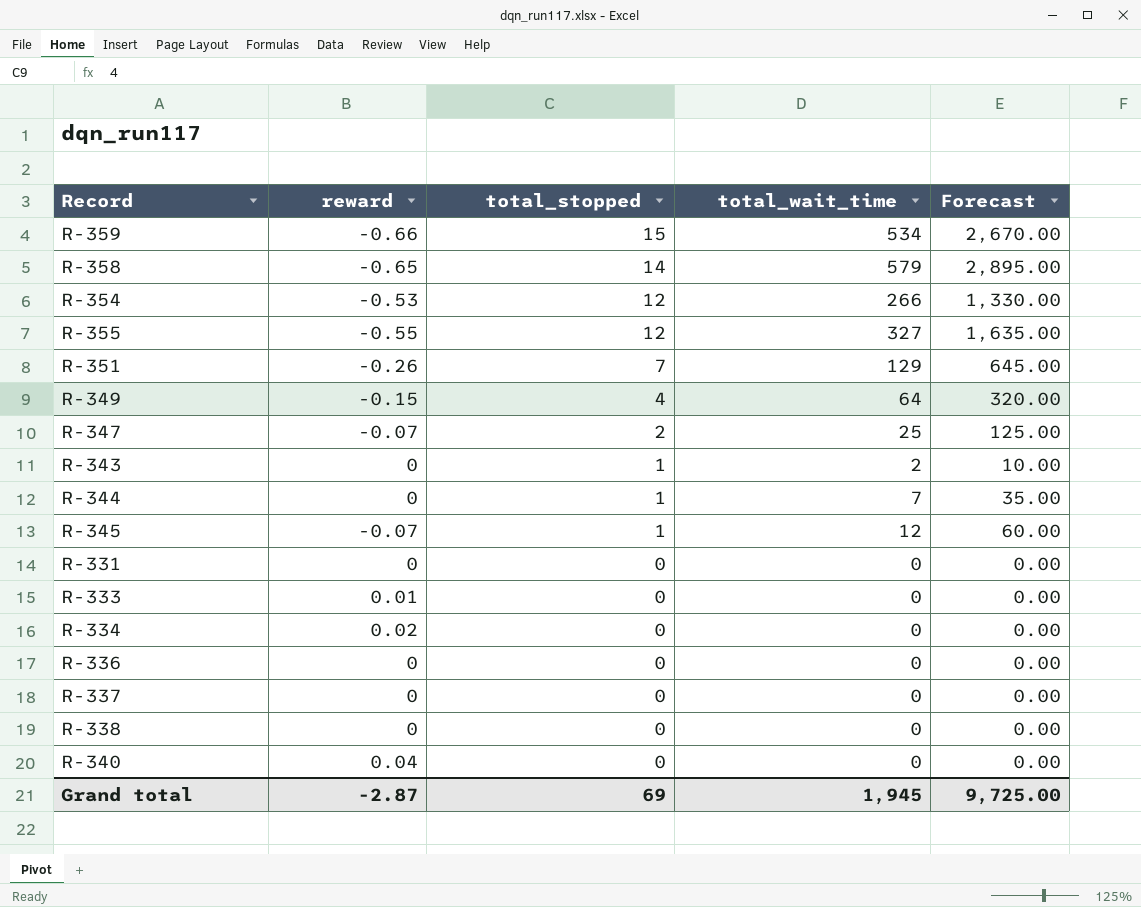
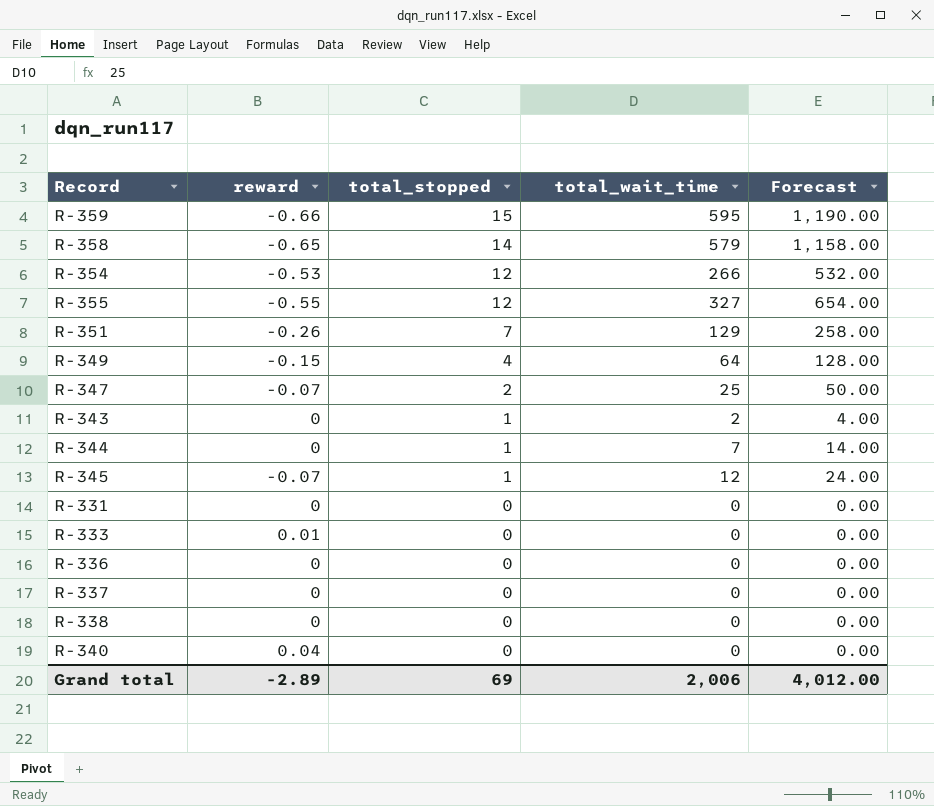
column Forecast | formula: [total_wait_time] * 5 -> [total_wait_time] * 2
row R-334: 0.02 | 0 | 0 | 0.00 -> none
R-359 | total_wait_time: 534 -> 595
Grand total | reward: -2.87 -> -2.89
Grand total | total_wait_time: 1,945 -> 2,006
Grand total | Forecast: 9,725.00 -> 4,012.00

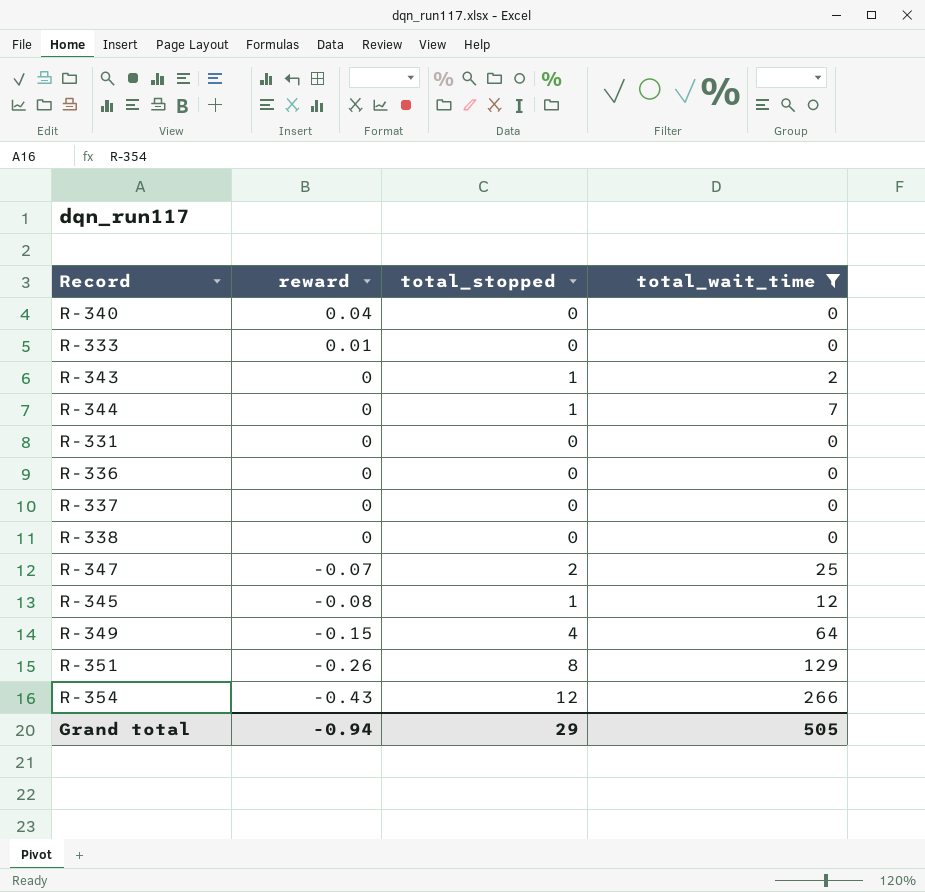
filter: none -> total_wait_time <= 266
row order: total_stopped descending -> reward descending
column Forecast | formula: [total_wait_time] * 2 -> none
R-345 | reward: -0.07 -> -0.08
R-351 | total_stopped: 7 -> 8
R-354 | reward: -0.53 -> -0.43
Grand total | reward: -2.89 -> -0.94
Grand total | total_stopped: 69 -> 29
Grand total | total_wait_time: 2,006 -> 505

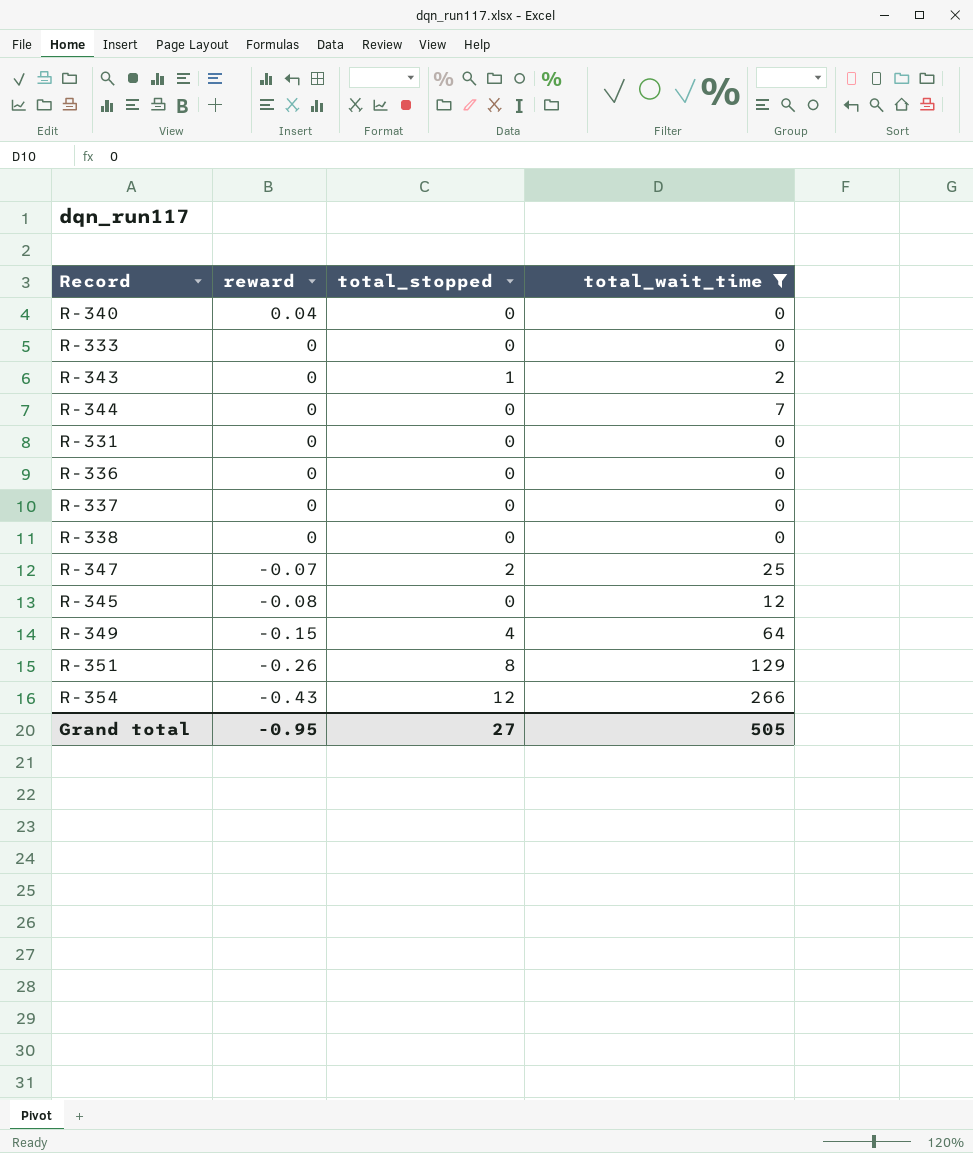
R-333 | reward: 0.01 -> 0
R-344 | total_stopped: 1 -> 0
R-345 | total_stopped: 1 -> 0
Grand total | reward: -0.94 -> -0.95
Grand total | total_stopped: 29 -> 27

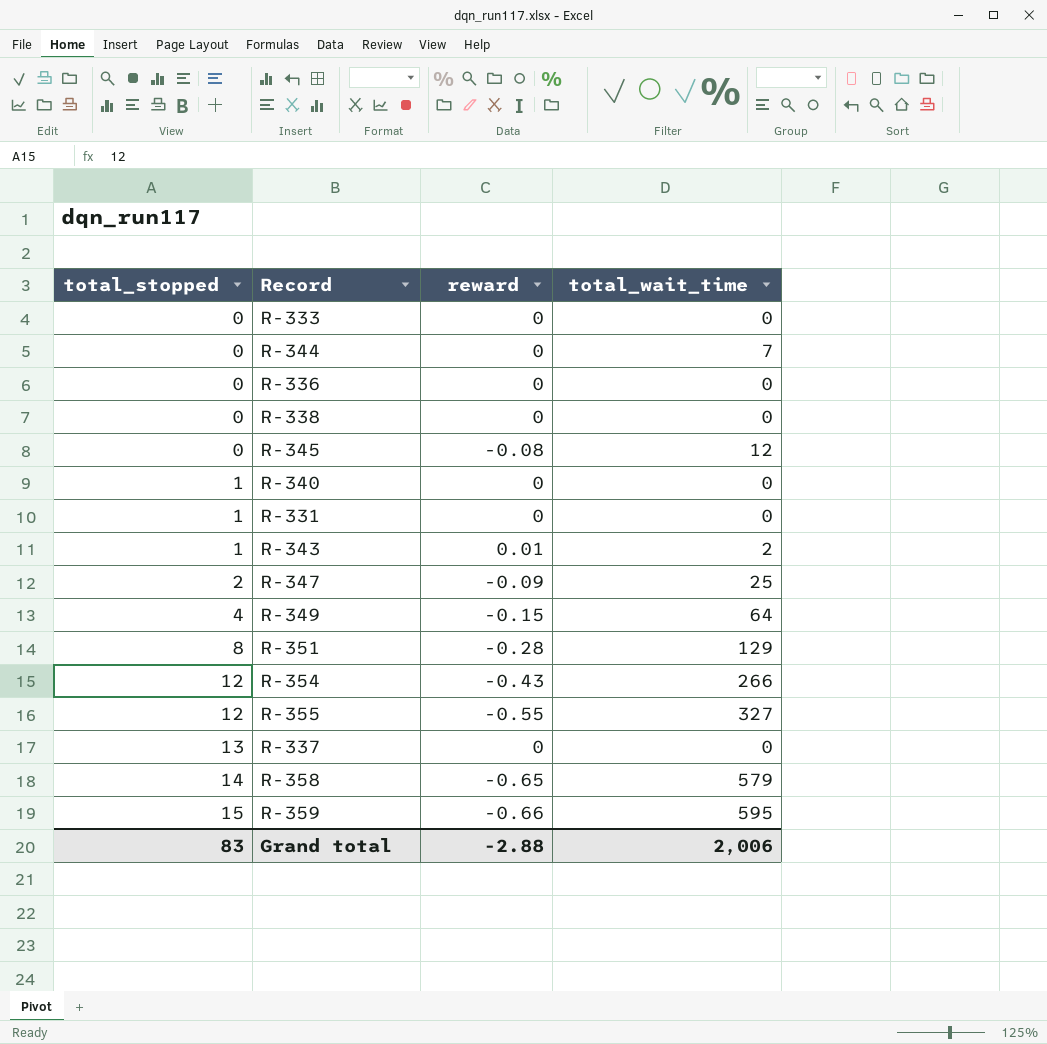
filter: total_wait_time <= 266 -> none
row order: reward descending -> total_stopped ascending
column total_stopped | position: 3 -> 1
R-340 | total_stopped: 0 -> 1
R-340 | reward: 0.04 -> 0
R-331 | total_stopped: 0 -> 1
R-343 | reward: 0 -> 0.01
R-347 | reward: -0.07 -> -0.09
R-351 | reward: -0.26 -> -0.28
R-337 | total_stopped: 0 -> 13
Grand total | total_stopped: 27 -> 83
Grand total | reward: -0.95 -> -2.88
Grand total | total_wait_time: 505 -> 2,006

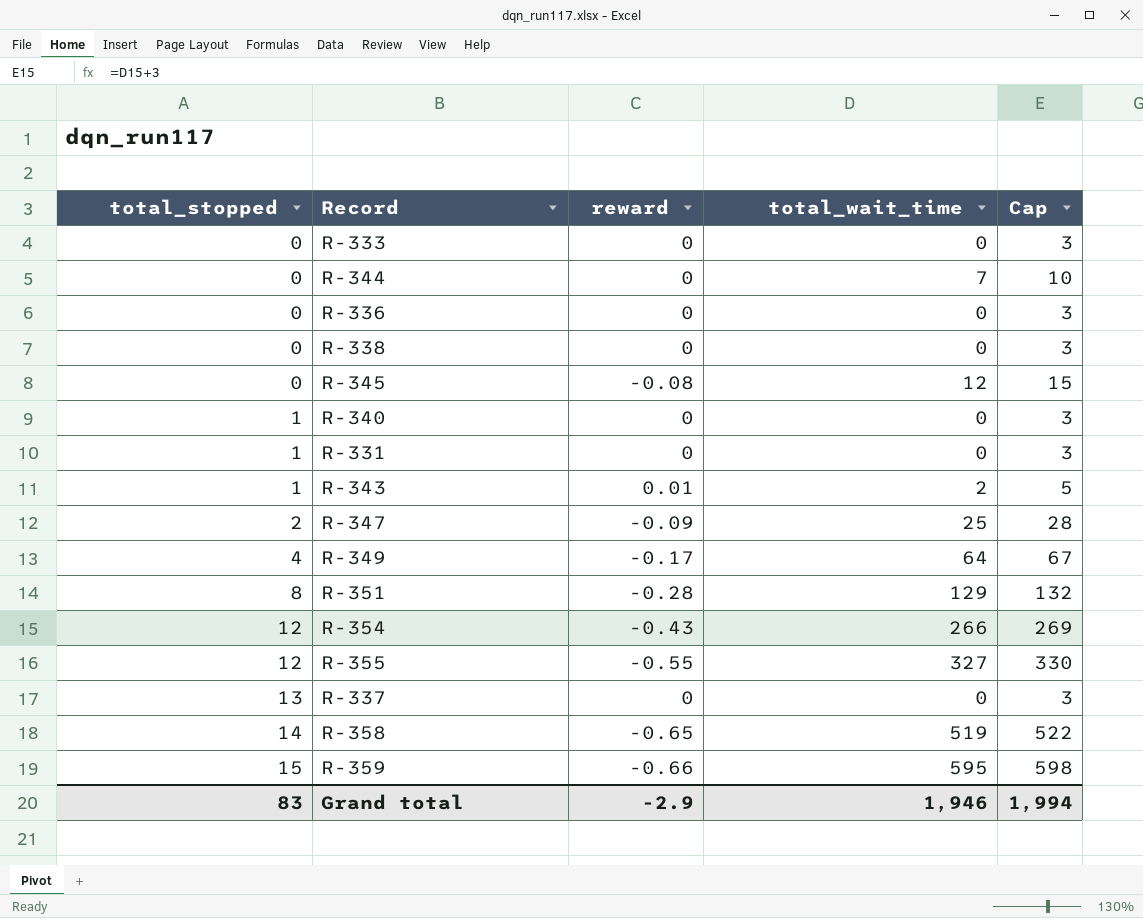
column Cap | formula: none -> [total_wait_time] + 3
R-349 | reward: -0.15 -> -0.17
R-358 | total_wait_time: 579 -> 519
Grand total | reward: -2.88 -> -2.9
Grand total | total_wait_time: 2,006 -> 1,946

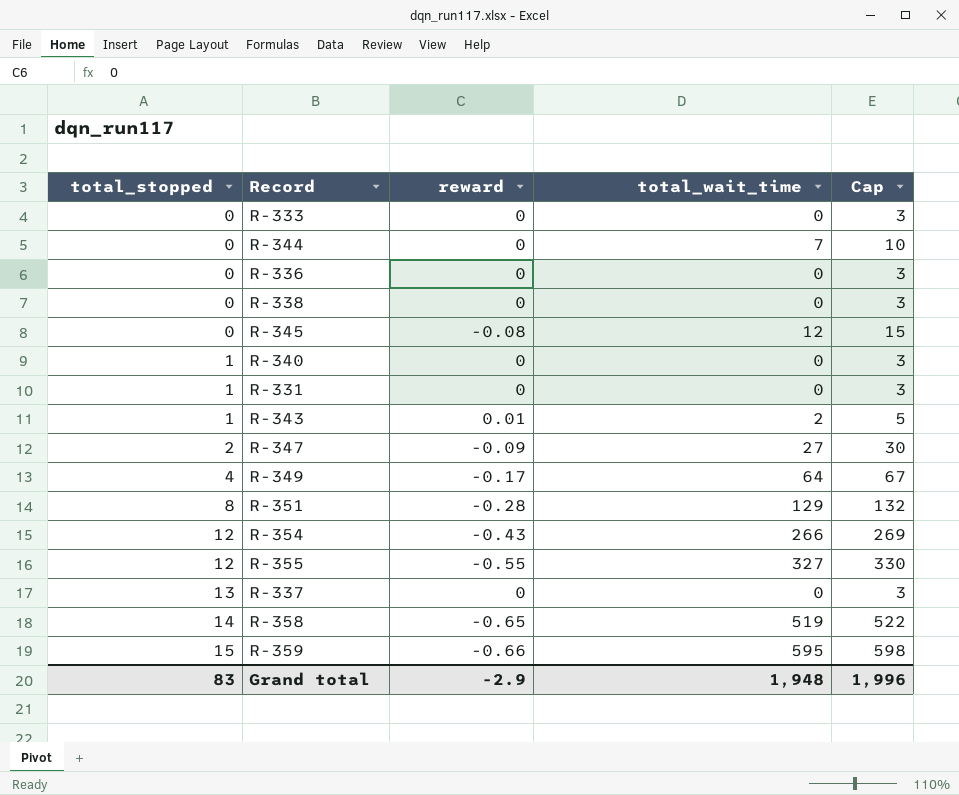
R-347 | total_wait_time: 25 -> 27
R-347 | Cap: 28 -> 30
Grand total | total_wait_time: 1,946 -> 1,948
Grand total | Cap: 1,994 -> 1,996

